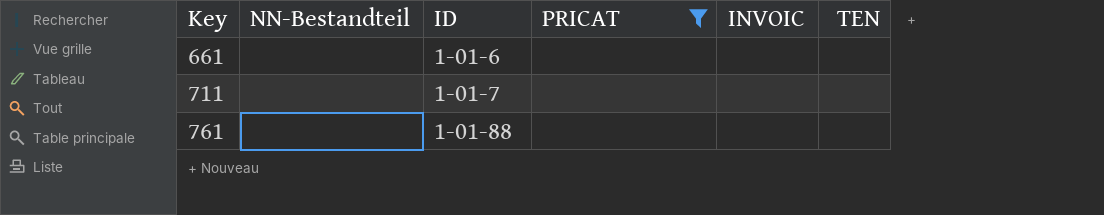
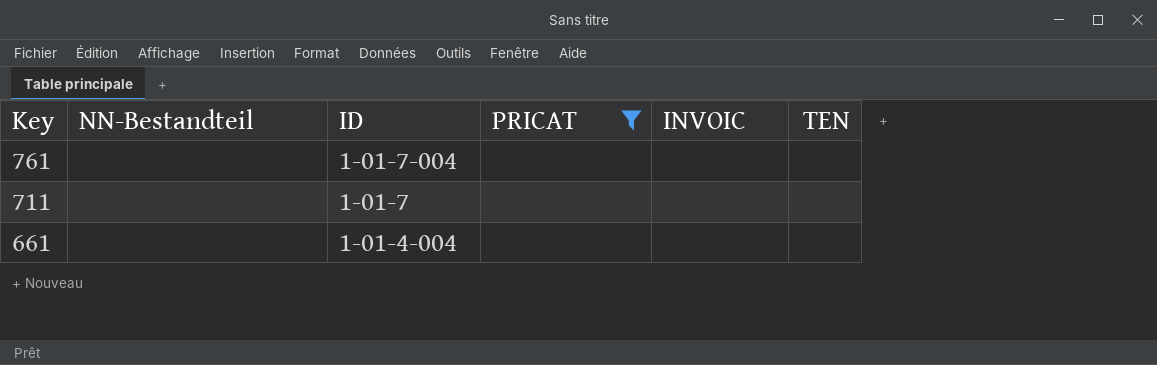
row order: Key ascending -> Key descending
761 | ID: 1-01-88 -> 1-01-7-004
661 | ID: 1-01-6 -> 1-01-4-004

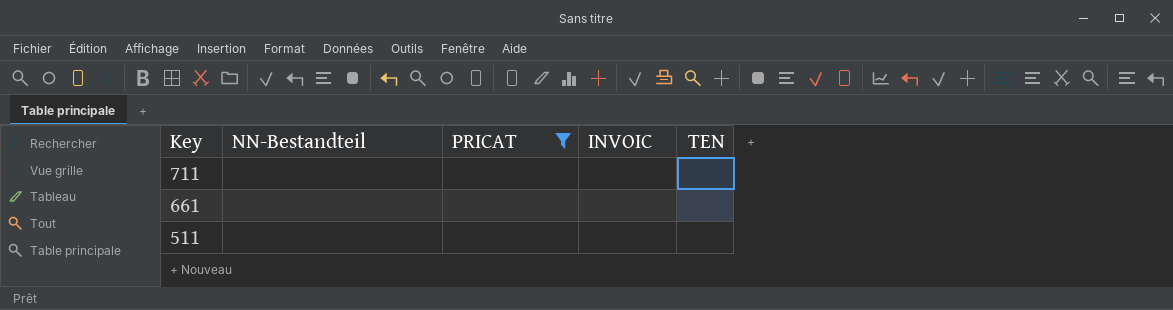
column ID | position: 3 -> none
row 761: none | 1-01-7-004 | none | none | none -> none
row 511: none -> none | none | none | none

